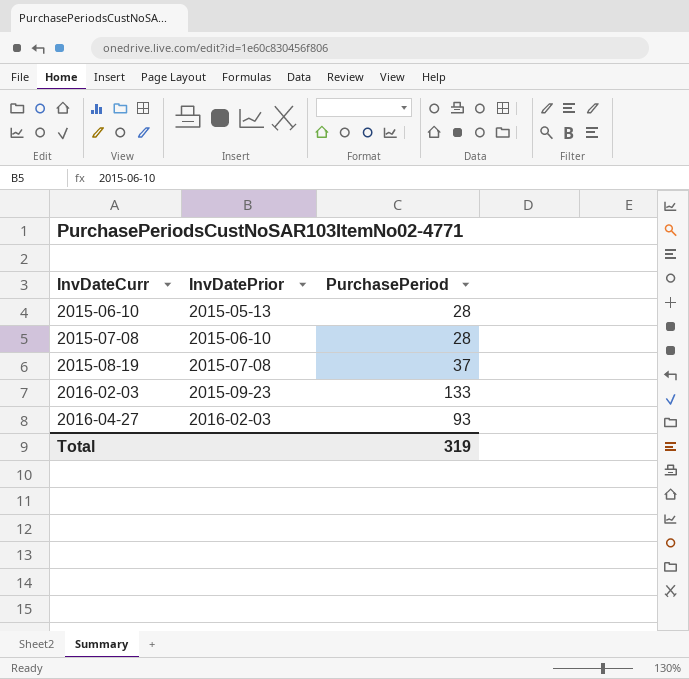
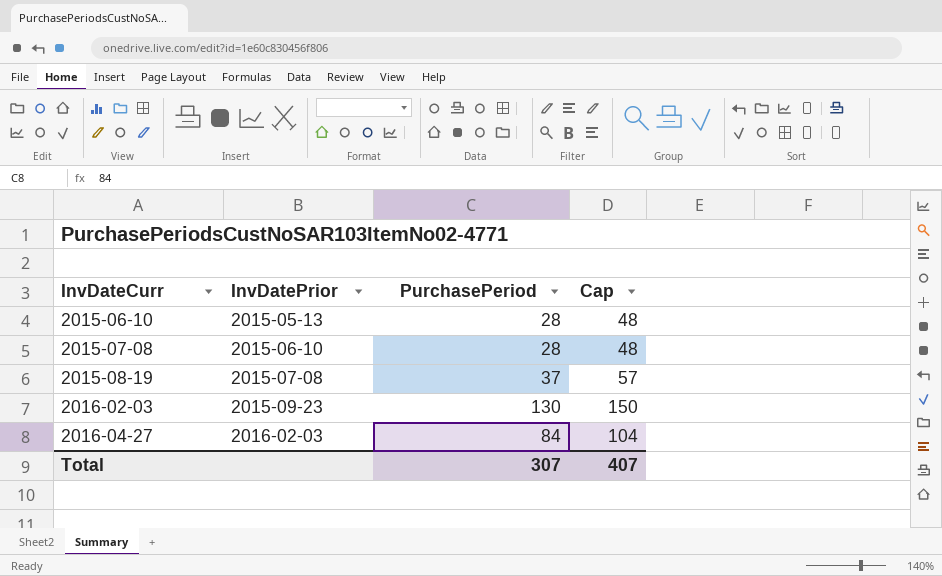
column Cap | formula: none -> [PurchasePeriod] + 20
2016-02-03 | PurchasePeriod: 133 -> 130
2016-04-27 | PurchasePeriod: 93 -> 84
Total | PurchasePeriod: 319 -> 307

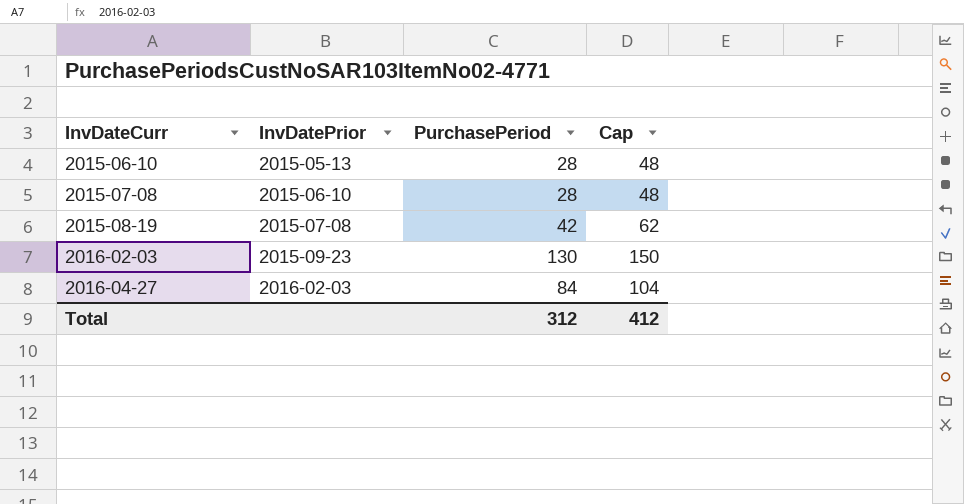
2015-08-19 | PurchasePeriod: 37 -> 42
2015-08-19 | Cap: 57 -> 62
Total | PurchasePeriod: 307 -> 312
Total | Cap: 407 -> 412

